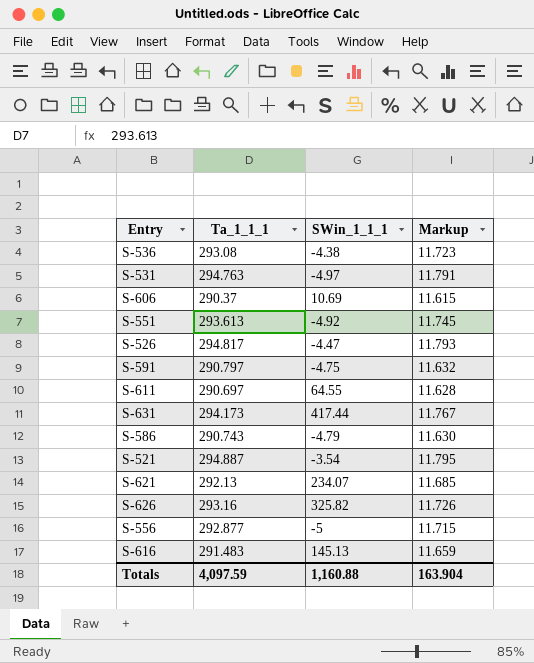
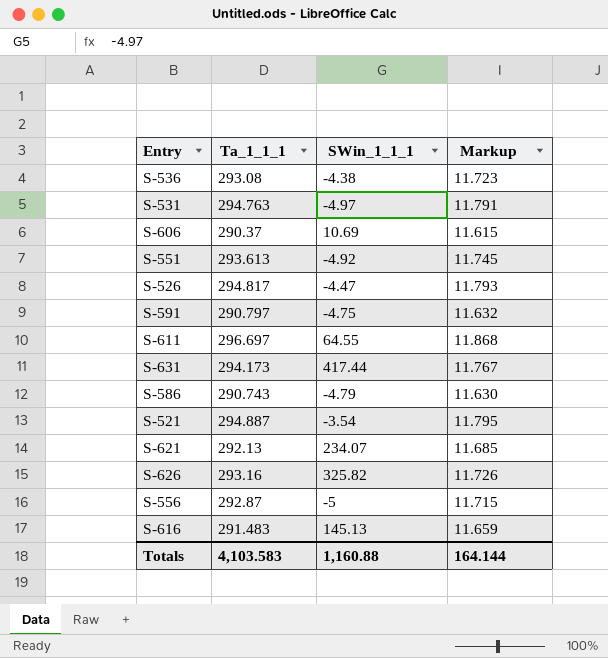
S-611 | Ta_1_1_1: 290.697 -> 296.697
S-611 | Markup: 11.628 -> 11.868
S-556 | Ta_1_1_1: 292.877 -> 292.87
Totals | Ta_1_1_1: 4,097.59 -> 4,103.583
Totals | Markup: 163.904 -> 164.144

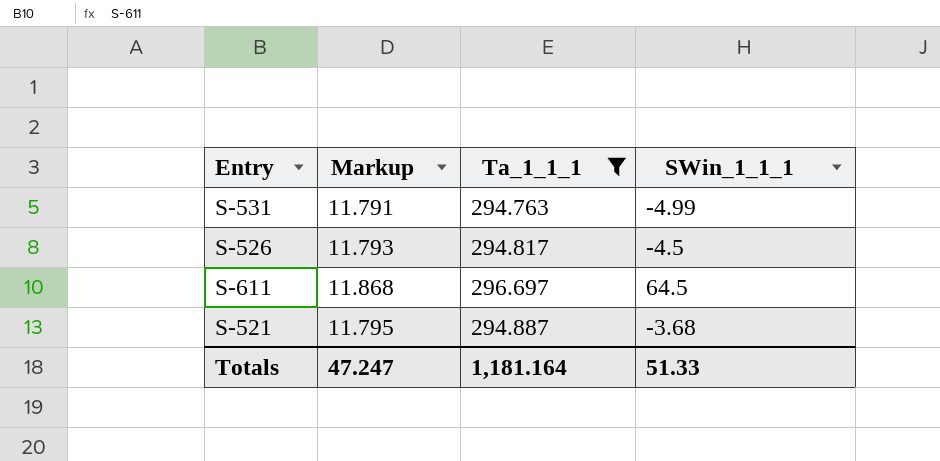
filter: none -> Ta_1_1_1 >= 294.763
column Markup | position: 4 -> 2
S-531 | SWin_1_1_1: -4.97 -> -4.99
S-526 | SWin_1_1_1: -4.47 -> -4.5
S-611 | SWin_1_1_1: 64.55 -> 64.5
S-521 | SWin_1_1_1: -3.54 -> -3.68
Totals | Markup: 164.144 -> 47.247
Totals | Ta_1_1_1: 4,103.583 -> 1,181.164
Totals | SWin_1_1_1: 1,160.88 -> 51.33

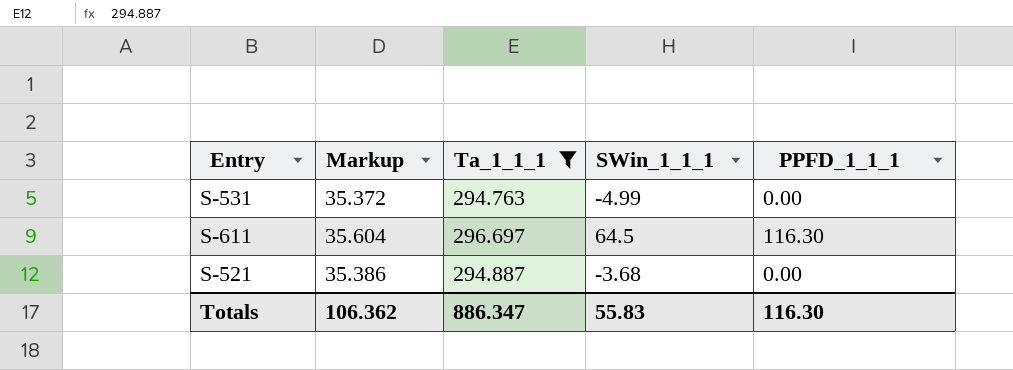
column Markup | formula: [Ta_1_1_1] * 0.04 -> [Ta_1_1_1] * 0.12
column PPFD_1_1_1 | position: none -> 5
row S-526: 11.793 | 294.817 | -4.5 -> none
Totals | Markup: 47.247 -> 106.362
Totals | Ta_1_1_1: 1,181.164 -> 886.347
Totals | SWin_1_1_1: 51.33 -> 55.83

